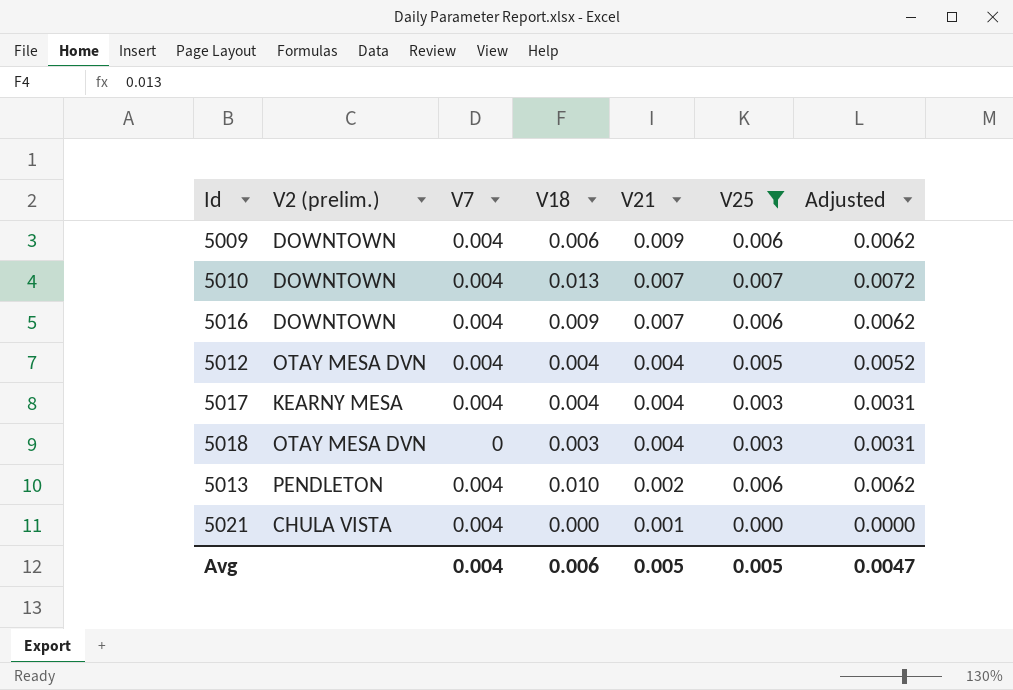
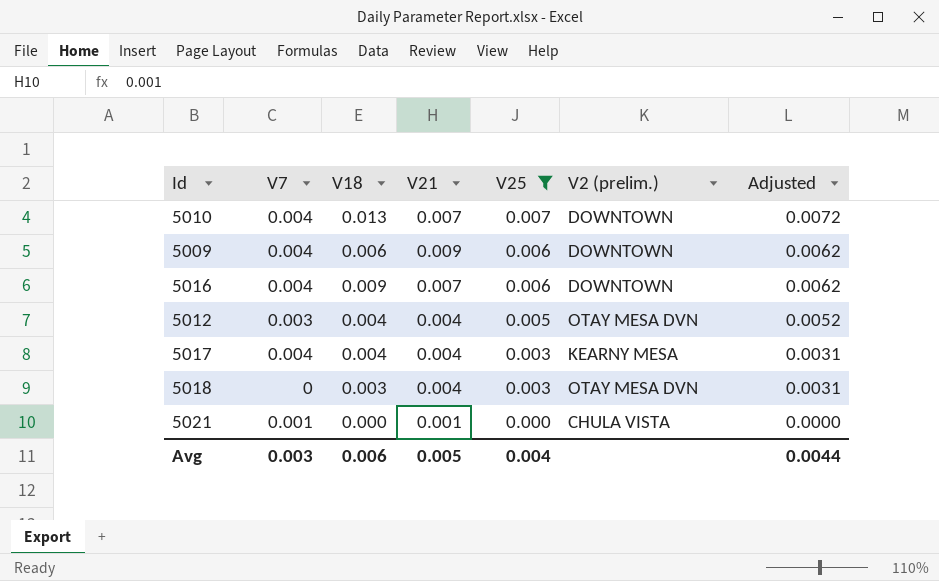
row order: V21 descending -> V25 descending
column V2 (prelim.) | position: 2 -> 6
row 5013: PENDLETON | 0.004 | 0.010 | 0.002 | 0.006 | 0.0062 -> none
5012 | V7: 0.004 -> 0.003
5021 | V7: 0.004 -> 0.001
Avg | V7: 0.004 -> 0.003
Avg | V25: 0.005 -> 0.004
Avg | Adjusted: 0.0047 -> 0.0044

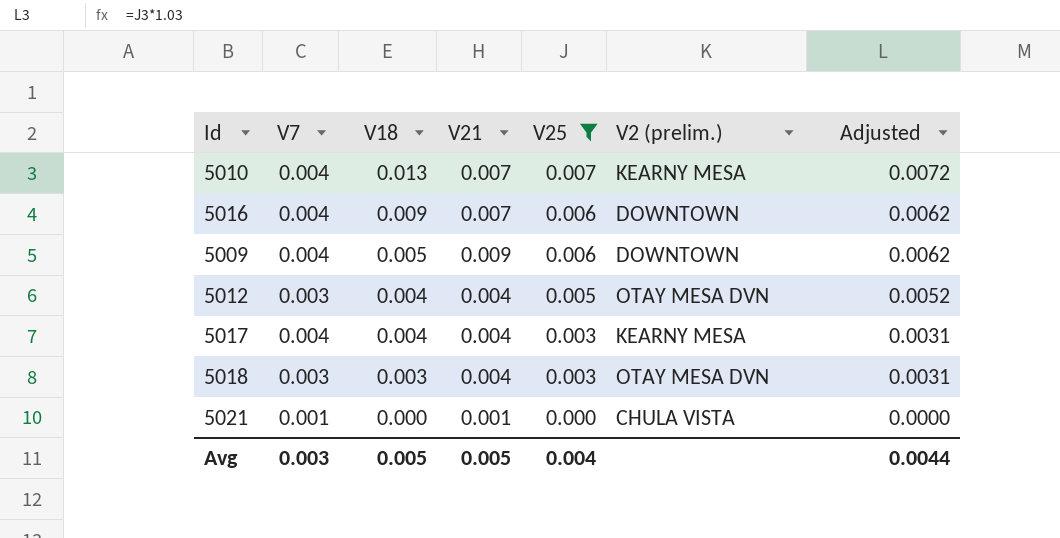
row order: V25 descending -> V18 descending
5010 | V2 (prelim.): DOWNTOWN -> KEARNY MESA
5009 | V18: 0.006 -> 0.005
5018 | V7: 0 -> 0.003
Avg | V18: 0.006 -> 0.005

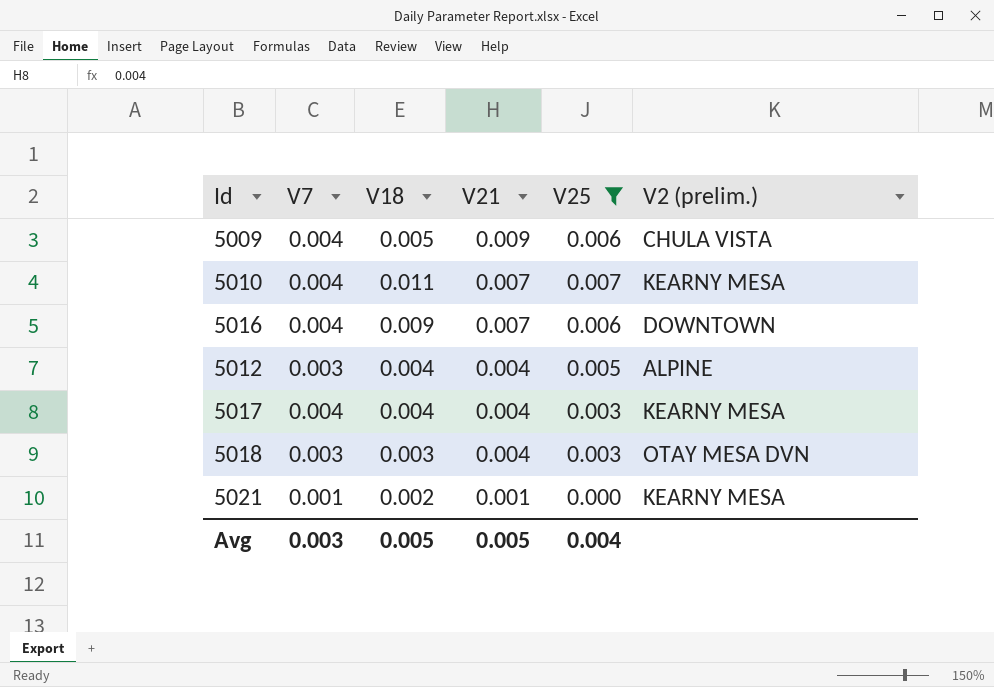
row order: V18 descending -> V21 descending
column Adjusted | formula: [V25] * 1.03 -> none
5009 | V2 (prelim.): DOWNTOWN -> CHULA VISTA
5010 | V18: 0.013 -> 0.011
5012 | V2 (prelim.): OTAY MESA DVN -> ALPINE
5021 | V18: 0.000 -> 0.002
5021 | V2 (prelim.): CHULA VISTA -> KEARNY MESA

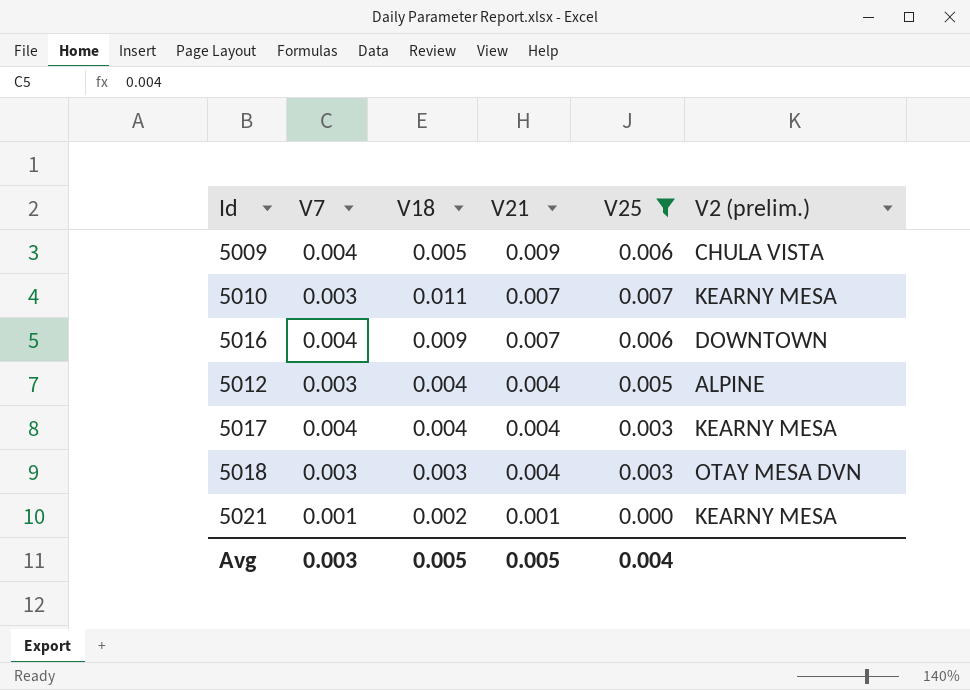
5010 | V7: 0.004 -> 0.003

